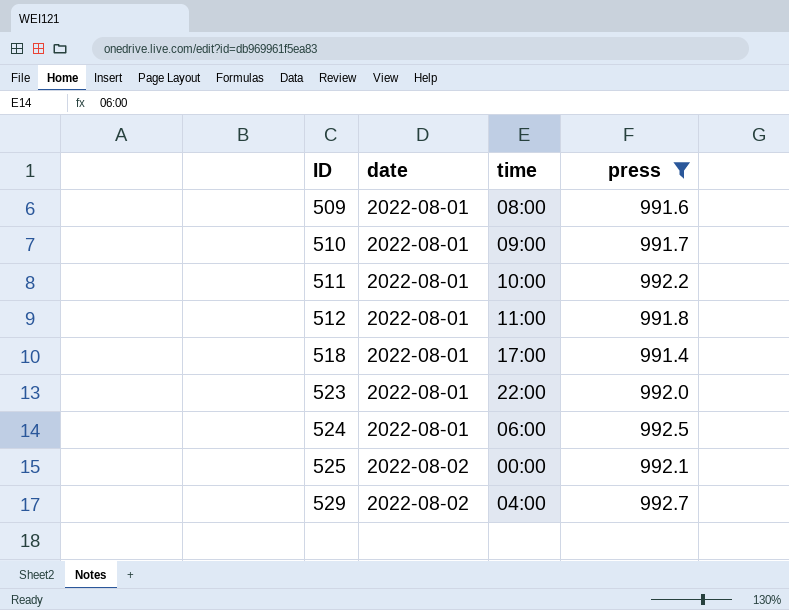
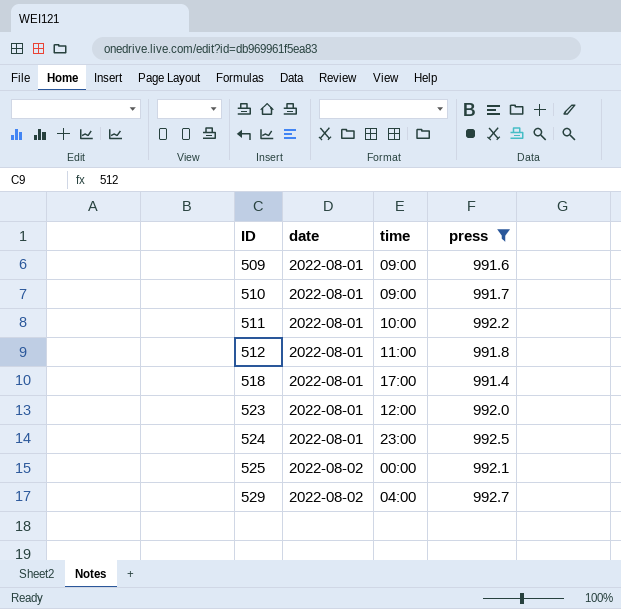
509 | time: 08:00 -> 09:00
523 | time: 22:00 -> 12:00
524 | time: 06:00 -> 23:00

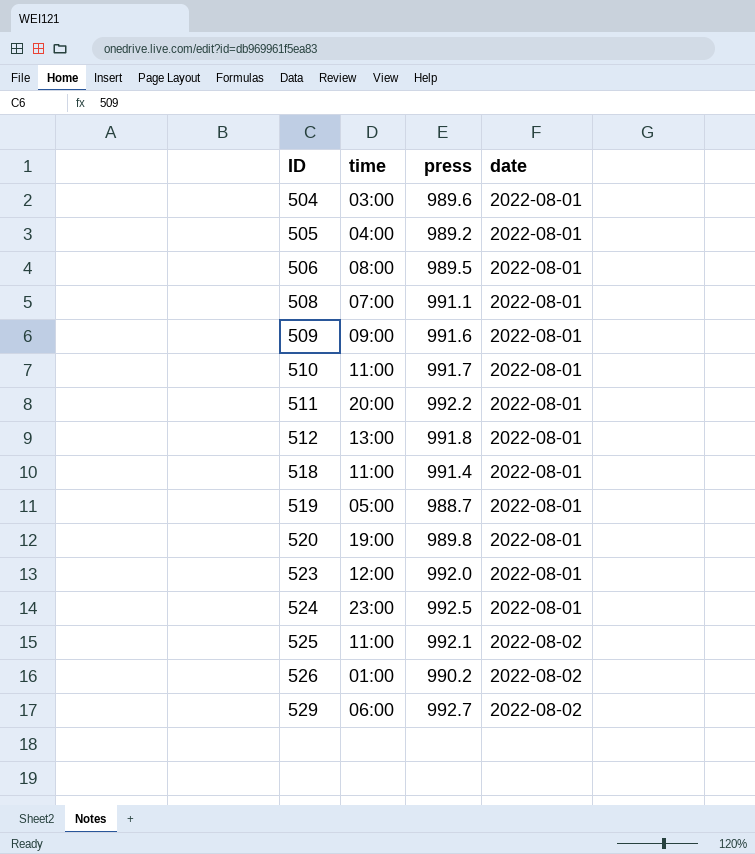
filter: press >= 991.4 -> none
column date | position: 2 -> 4
510 | time: 09:00 -> 11:00
511 | time: 10:00 -> 20:00
512 | time: 11:00 -> 13:00
518 | time: 17:00 -> 11:00
525 | time: 00:00 -> 11:00
529 | time: 04:00 -> 06:00

